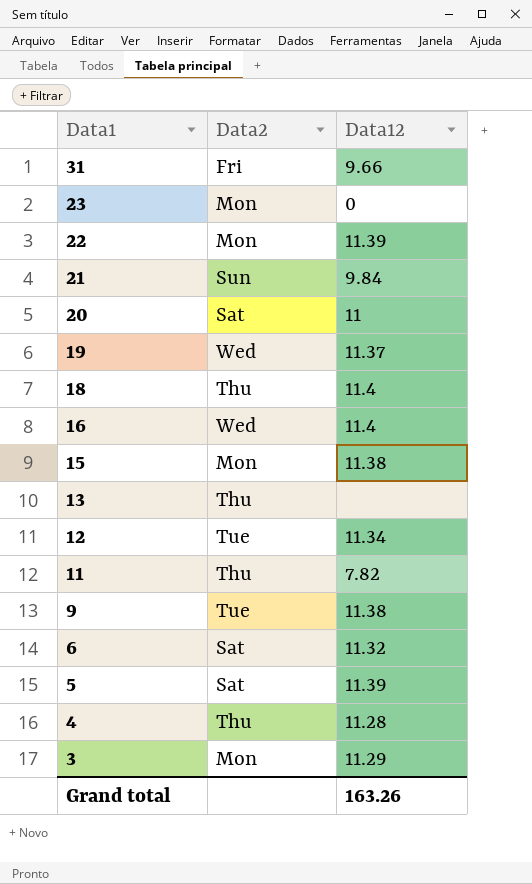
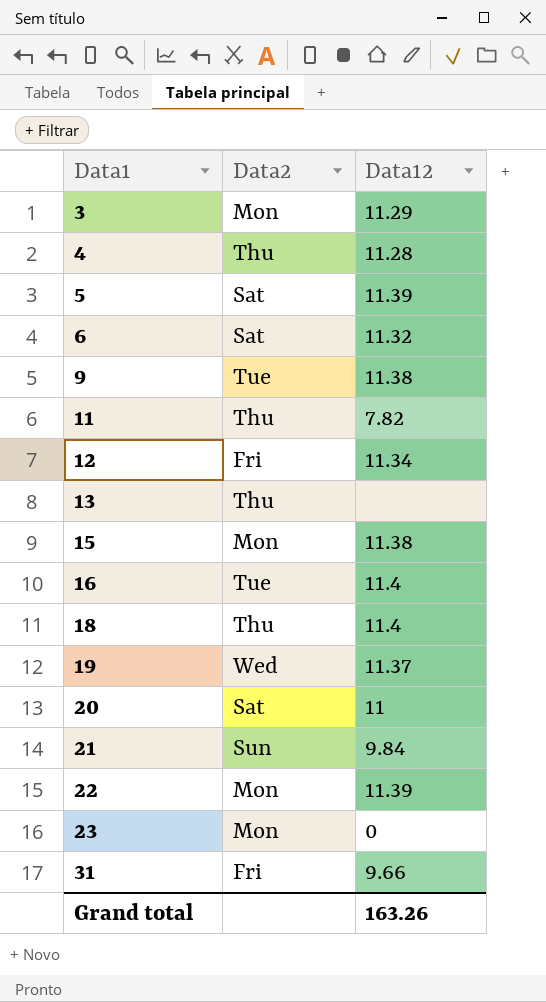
row order: Data1 descending -> Data1 ascending
12 | Data2: Tue -> Fri
16 | Data2: Wed -> Tue

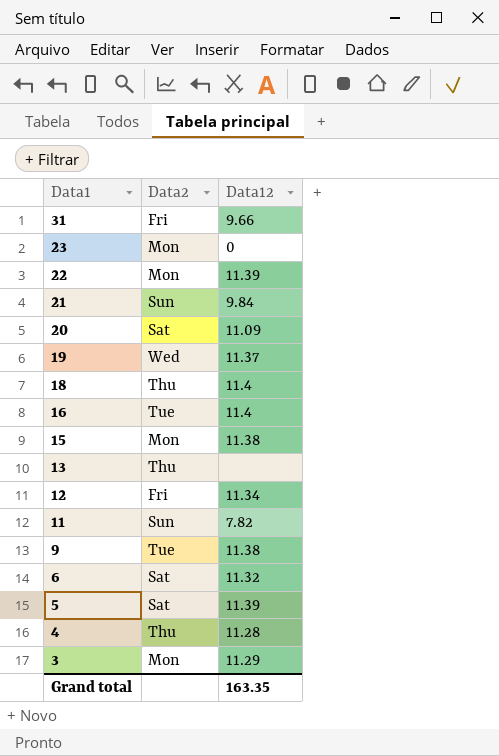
row order: Data1 ascending -> Data1 descending
20 | Data12: 11 -> 11.09
11 | Data2: Thu -> Sun
Grand total | Data12: 163.26 -> 163.35

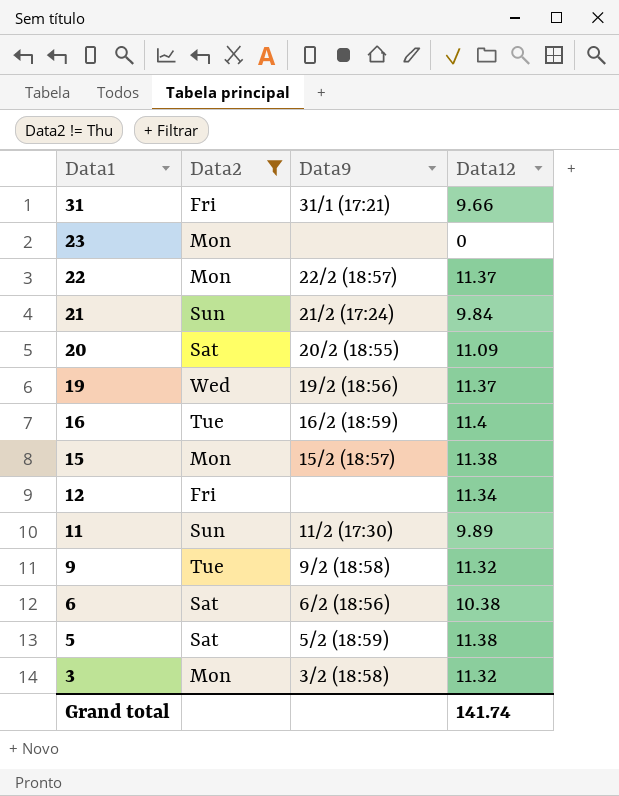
filter: none -> Data2 != Thu
column Data9 | position: none -> 3
22 | Data12: 11.39 -> 11.37
11 | Data12: 7.82 -> 9.89
9 | Data12: 11.38 -> 11.32
6 | Data12: 11.32 -> 10.38
5 | Data12: 11.39 -> 11.38
3 | Data12: 11.29 -> 11.32
Grand total | Data12: 163.35 -> 141.74

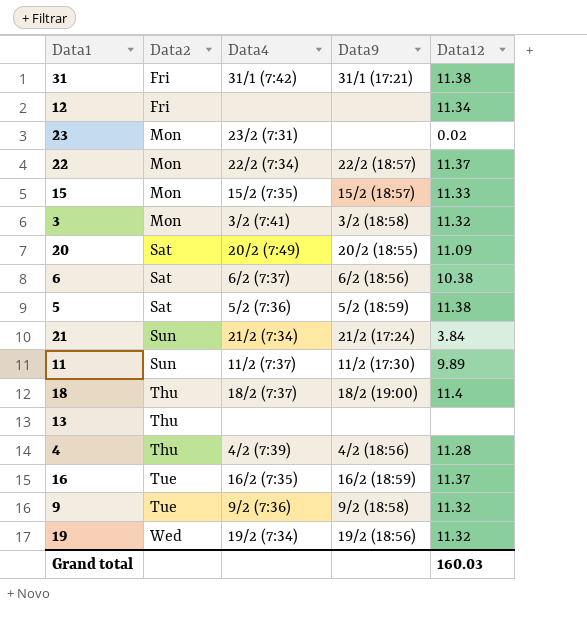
filter: Data2 != Thu -> none
row order: Data1 descending -> Data2 ascending
column Data4 | position: none -> 3
31 | Data12: 9.66 -> 11.38
23 | Data12: 0 -> 0.02
15 | Data12: 11.38 -> 11.33
21 | Data12: 9.84 -> 3.84
16 | Data12: 11.4 -> 11.37
19 | Data12: 11.37 -> 11.32
Grand total | Data12: 141.74 -> 160.03

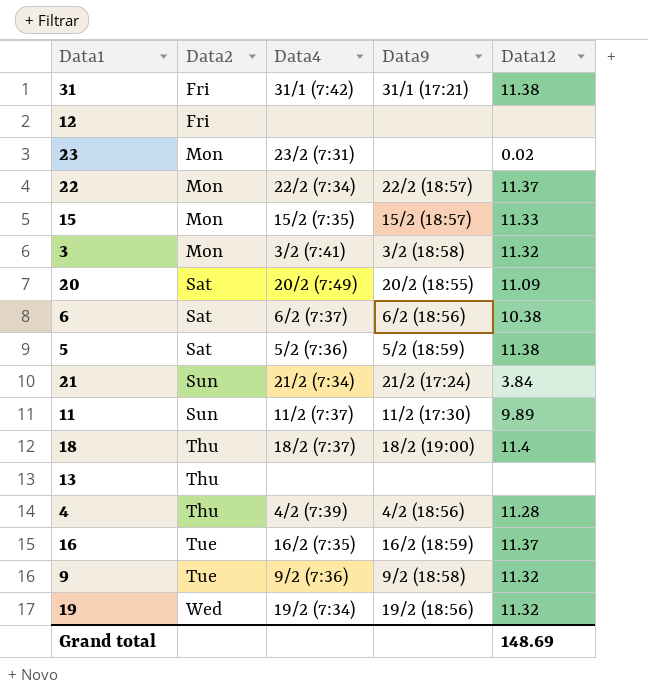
12 | Data12: 11.34 -> none
Grand total | Data12: 160.03 -> 148.69

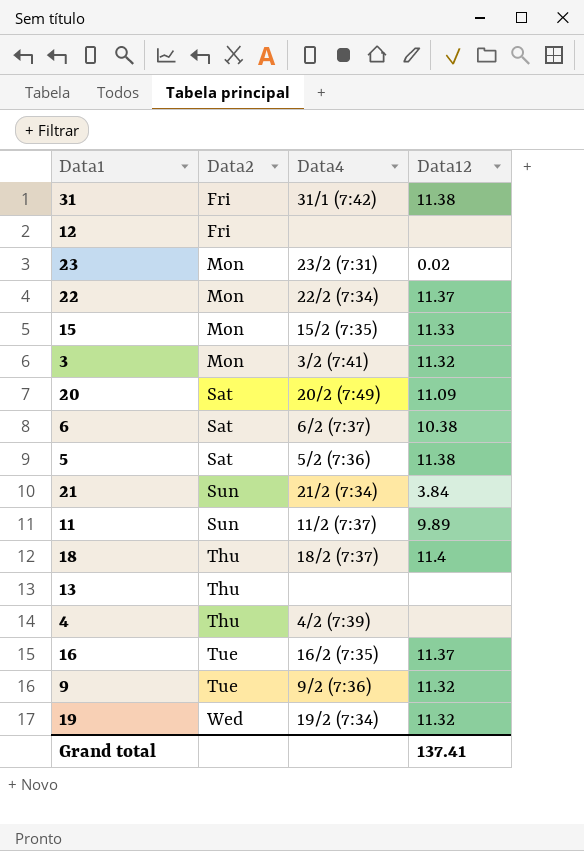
column Data9 | position: 4 -> none
4 | Data12: 11.28 -> none
Grand total | Data12: 148.69 -> 137.41

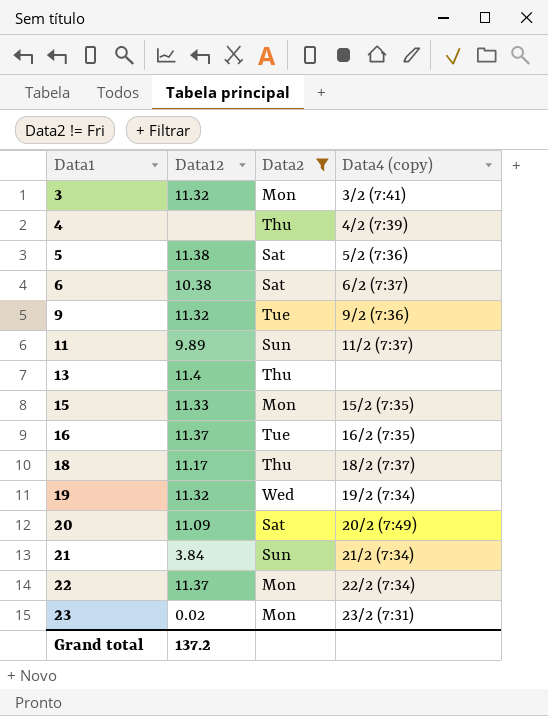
filter: none -> Data2 != Fri
row order: Data2 ascending -> Data1 ascending
column Data12 | position: 4 -> 2
column name: Data4 -> Data4 (copy)
13 | Data12: none -> 11.4
18 | Data12: 11.4 -> 11.17
Grand total | Data12: 137.41 -> 137.2

